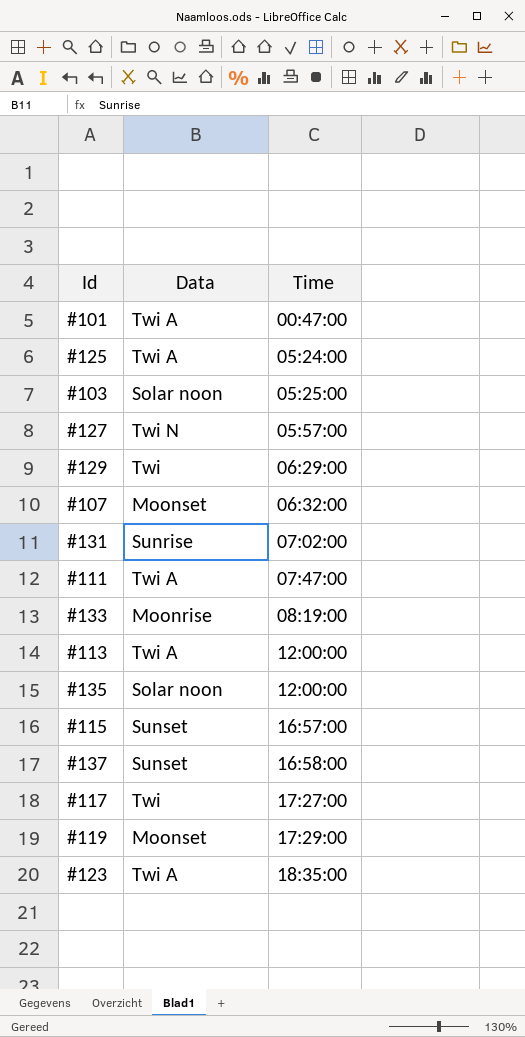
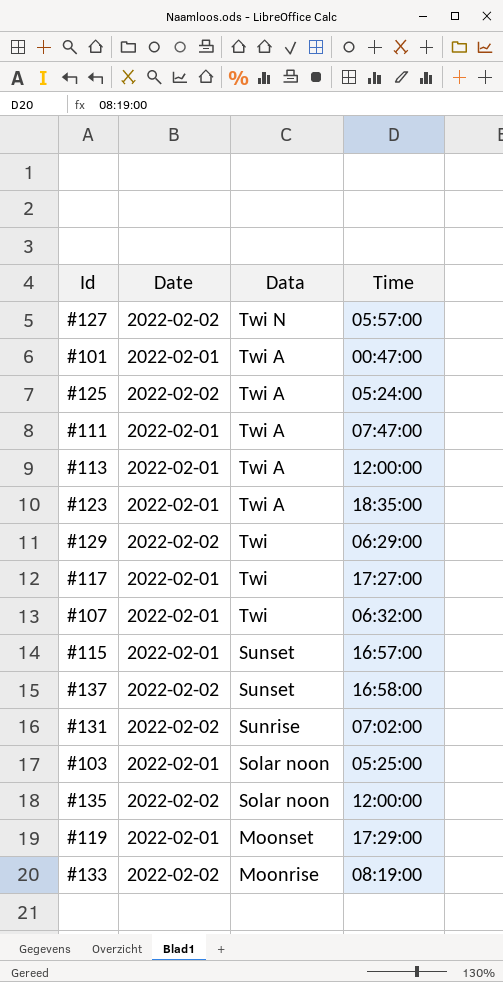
row order: Time ascending -> Data descending
column Date | position: none -> 2
#107 | Data: Moonset -> Twi

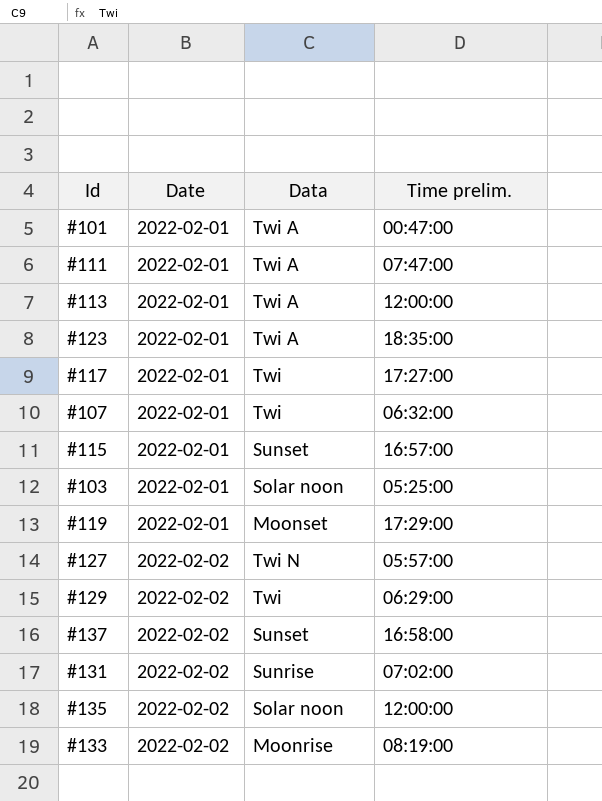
row order: Data descending -> Date ascending
column name: Time -> Time prelim.
row #125: 2022-02-02 | Twi A | 05:24:00 -> none

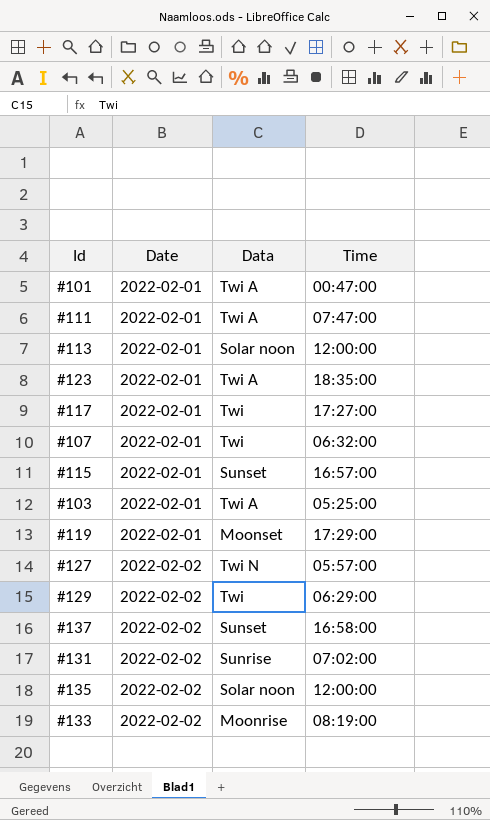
column name: Time prelim. -> Time
#113 | Data: Twi A -> Solar noon
#103 | Data: Solar noon -> Twi A

